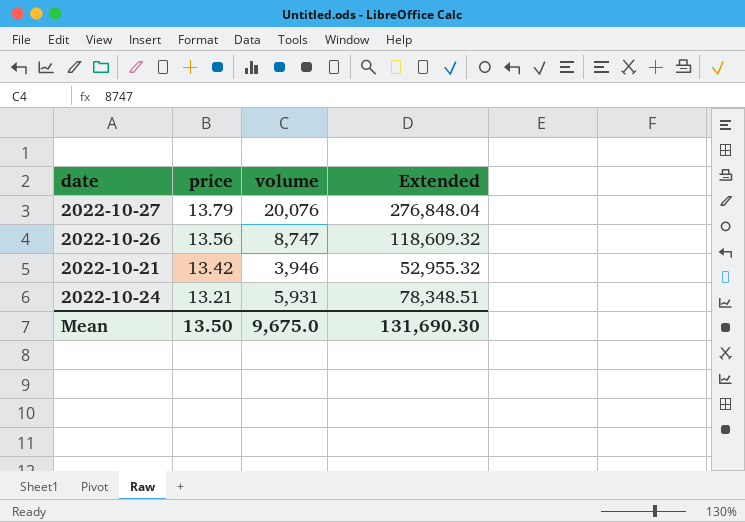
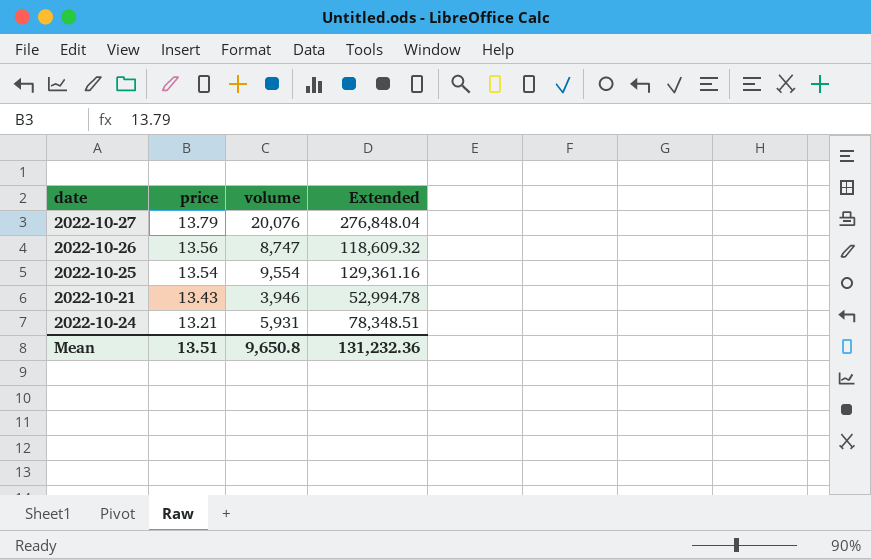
row 2022-10-25: none -> 13.54 | 9,554 | 129,361.16
2022-10-21 | price: 13.42 -> 13.43
2022-10-21 | Extended: 52,955.32 -> 52,994.78
Mean | price: 13.50 -> 13.51
Mean | volume: 9,675.0 -> 9,650.8
Mean | Extended: 131,690.30 -> 131,232.36

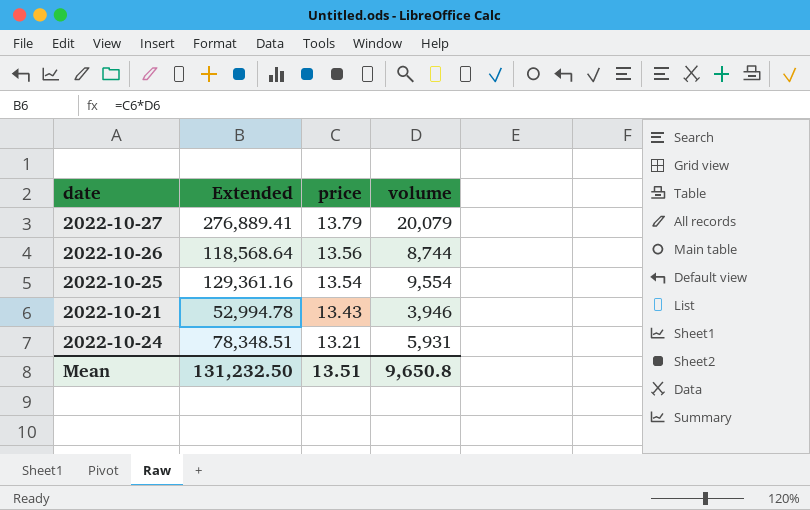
column Extended | position: 4 -> 2
2022-10-27 | Extended: 276,848.04 -> 276,889.41
2022-10-27 | volume: 20,076 -> 20,079
2022-10-26 | Extended: 118,609.32 -> 118,568.64
2022-10-26 | volume: 8,747 -> 8,744
Mean | Extended: 131,232.36 -> 131,232.50

